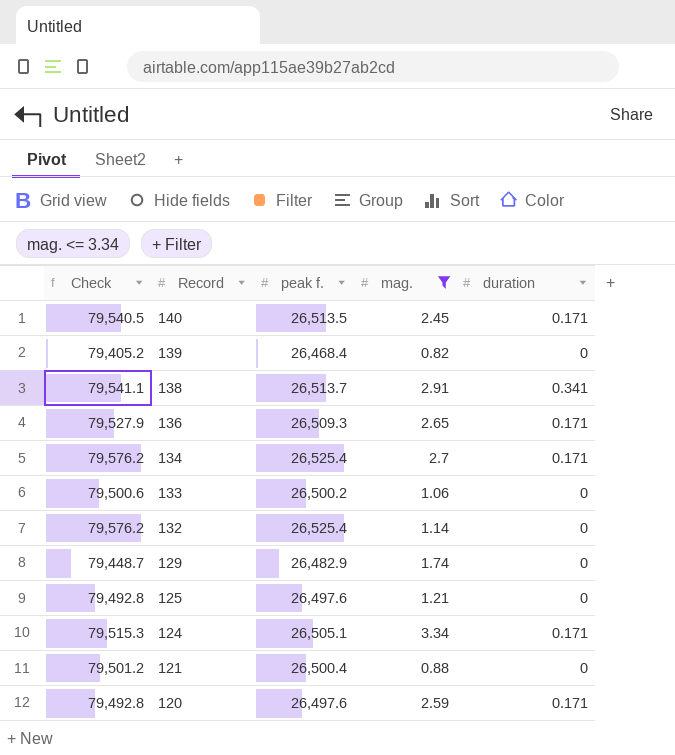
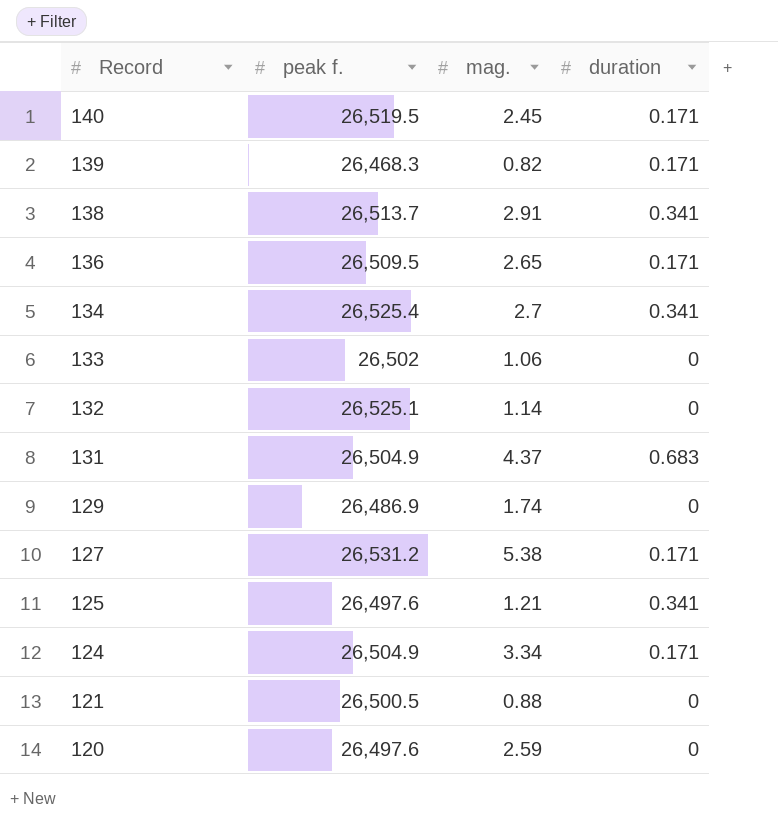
filter: mag. <= 3.34 -> none
column Check | formula: [peak f.] * 3 -> none
140 | peak f.: 26,513.5 -> 26,519.5
139 | peak f.: 26,468.4 -> 26,468.3
139 | duration: 0 -> 0.171
136 | peak f.: 26,509.3 -> 26,509.5
134 | duration: 0.171 -> 0.341
133 | peak f.: 26,500.2 -> 26,502
132 | peak f.: 26,525.4 -> 26,525.1
129 | peak f.: 26,482.9 -> 26,486.9
125 | duration: 0 -> 0.341
124 | peak f.: 26,505.1 -> 26,504.9
121 | peak f.: 26,500.4 -> 26,500.5
120 | duration: 0.171 -> 0

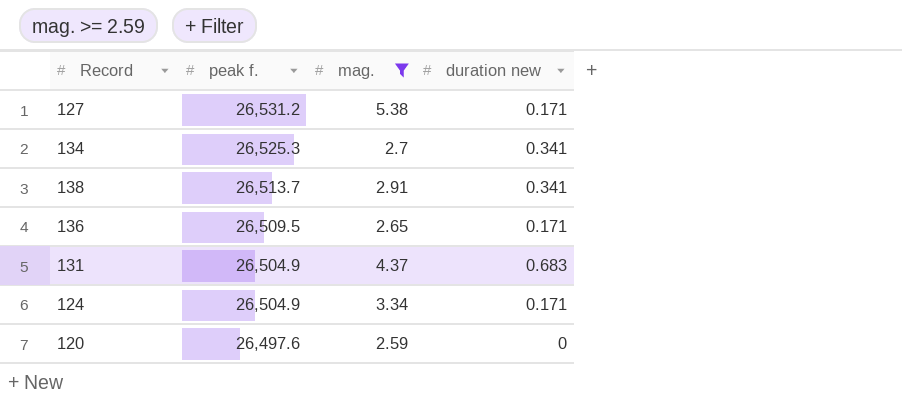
filter: none -> mag. >= 2.59
row order: Record descending -> peak f. descending
column name: duration -> duration new
134 | peak f.: 26,525.4 -> 26,525.3

